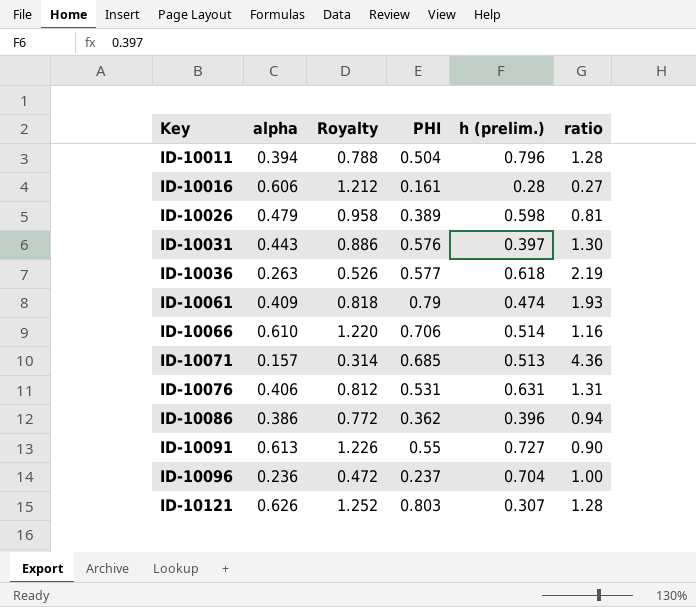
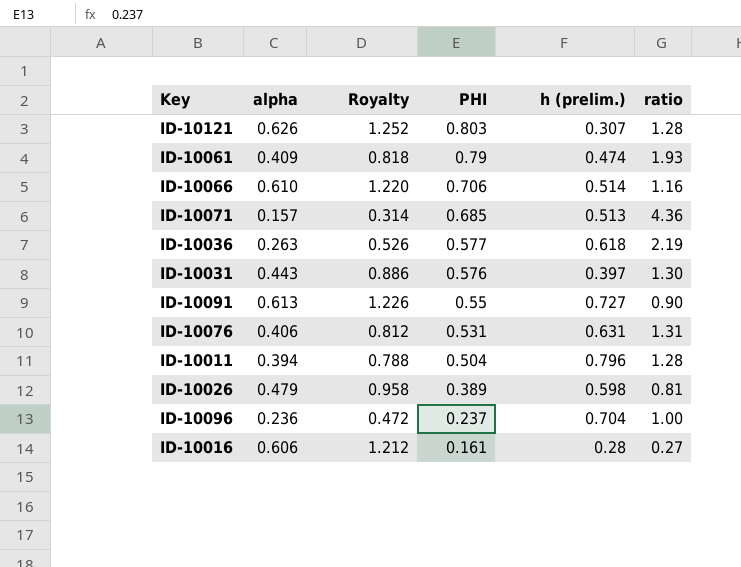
row order: Key ascending -> PHI descending
row ID-10086: 0.386 | 0.772 | 0.362 | 0.396 | 0.94 -> none

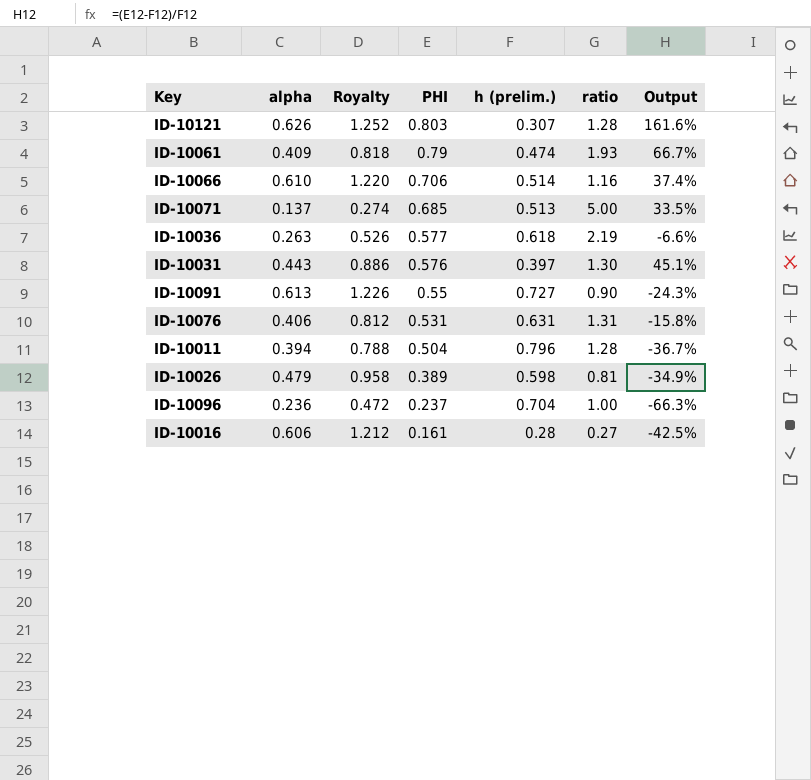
column Output | formula: none -> ([PHI] - [h (prelim.)]) / [h (prelim.)]
ID-10071 | alpha: 0.157 -> 0.137
ID-10071 | Royalty: 0.314 -> 0.274
ID-10071 | ratio: 4.36 -> 5.00

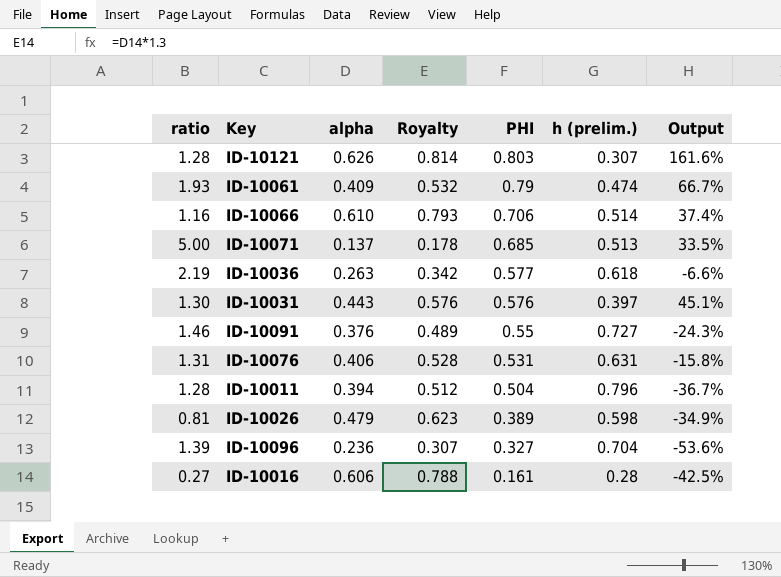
column ratio | position: 6 -> 1
column Royalty | formula: [alpha] * 2 -> [alpha] * 1.3
ID-10091 | ratio: 0.90 -> 1.46
ID-10091 | alpha: 0.613 -> 0.376
ID-10096 | ratio: 1.00 -> 1.39
ID-10096 | PHI: 0.237 -> 0.327
ID-10096 | Output: -66.3% -> -53.6%

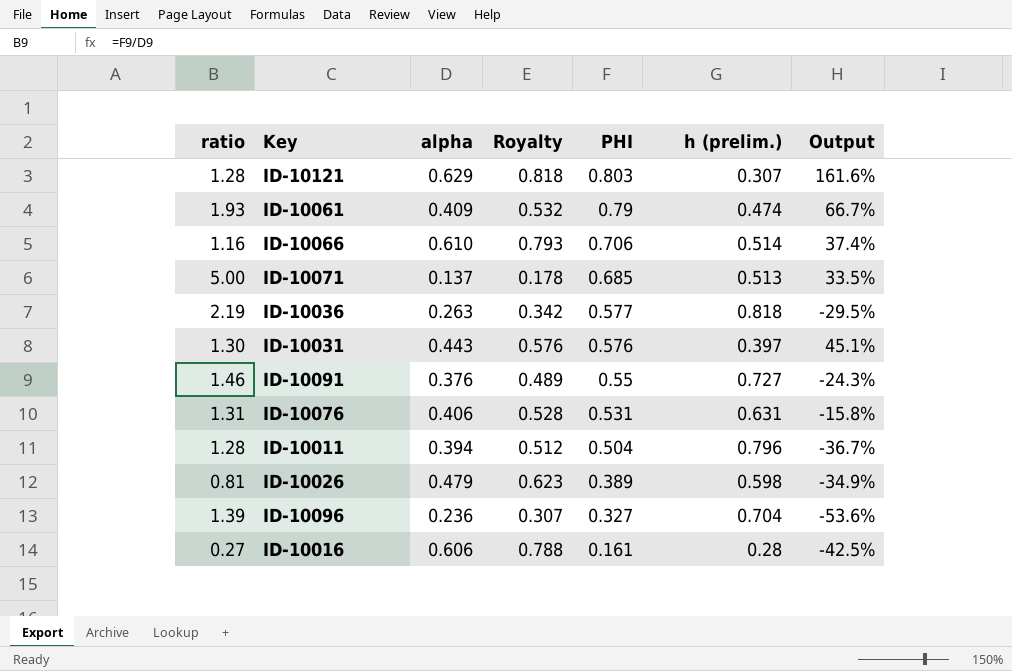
ID-10121 | alpha: 0.626 -> 0.629
ID-10121 | Royalty: 0.814 -> 0.818
ID-10036 | h (prelim.): 0.618 -> 0.818
ID-10036 | Output: -6.6% -> -29.5%

